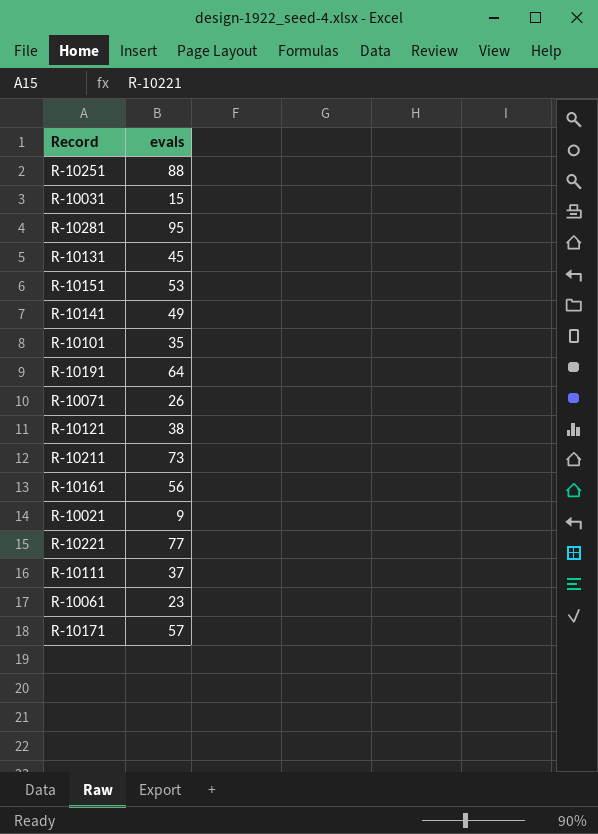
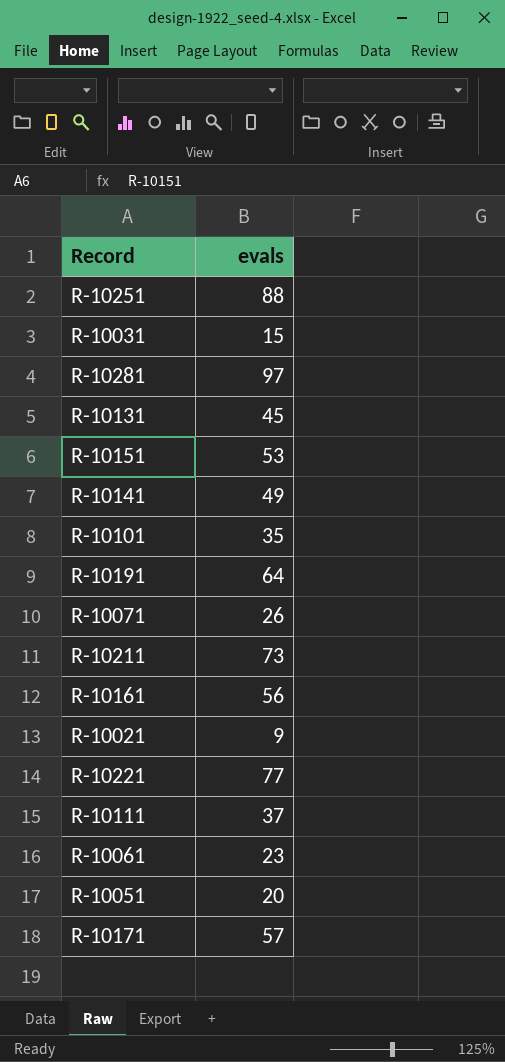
row R-10121: 38 -> none
R-10281 | evals: 95 -> 97
row R-10051: none -> 20

